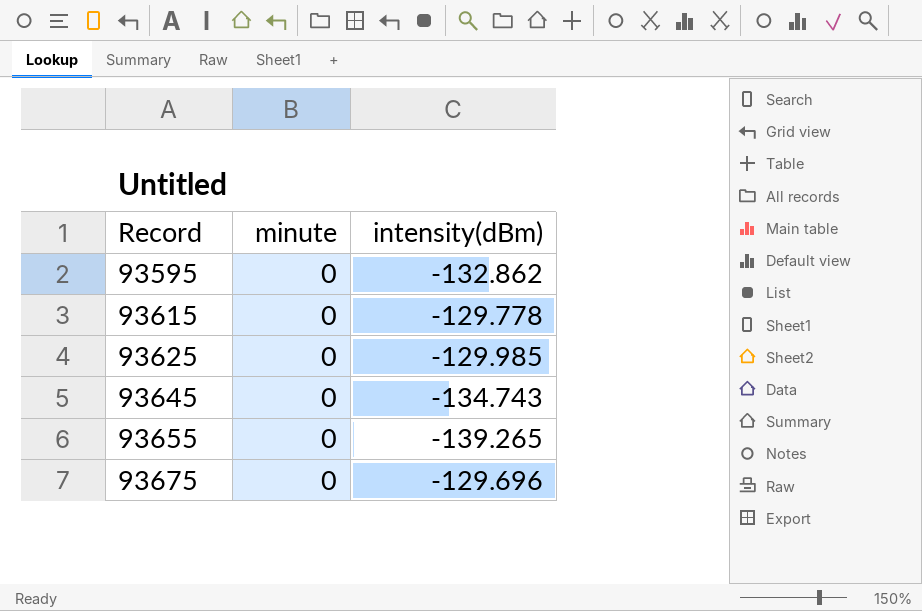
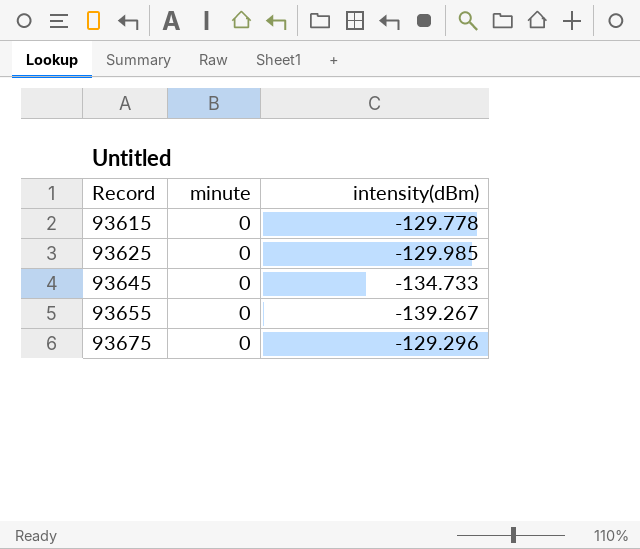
row 93595: 0 | -132.862 -> none
93645 | intensity(dBm): -134.743 -> -134.733
93655 | intensity(dBm): -139.265 -> -139.267
93675 | intensity(dBm): -129.696 -> -129.296

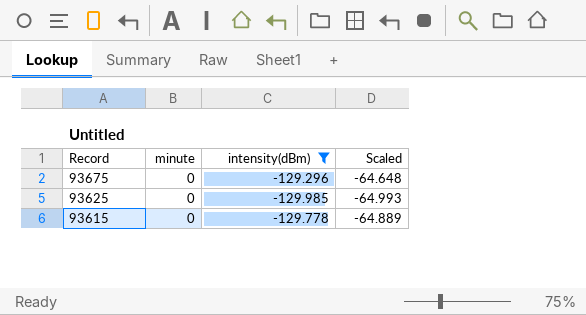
filter: none -> intensity(dBm) >= -129.985
row order: Record ascending -> Record descending
column Scaled | formula: none -> [intensity(dBm)] * 0.5

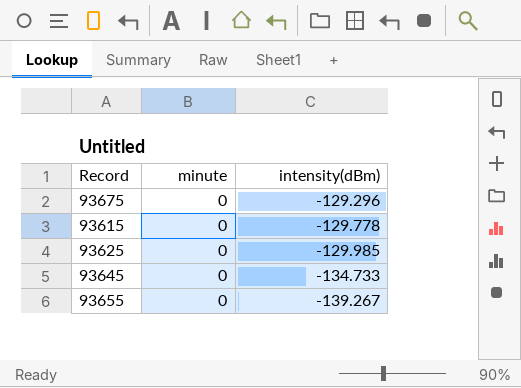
filter: intensity(dBm) >= -129.985 -> none
row order: Record descending -> intensity(dBm) descending
column Scaled | formula: [intensity(dBm)] * 0.5 -> none

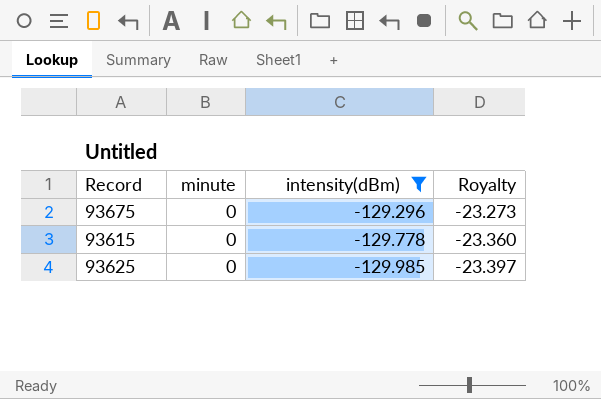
filter: none -> intensity(dBm) >= -129.985
column Royalty | formula: none -> [intensity(dBm)] * 0.18

